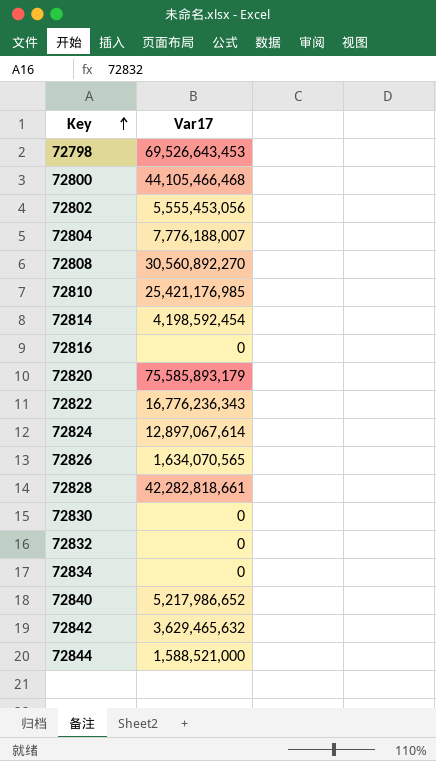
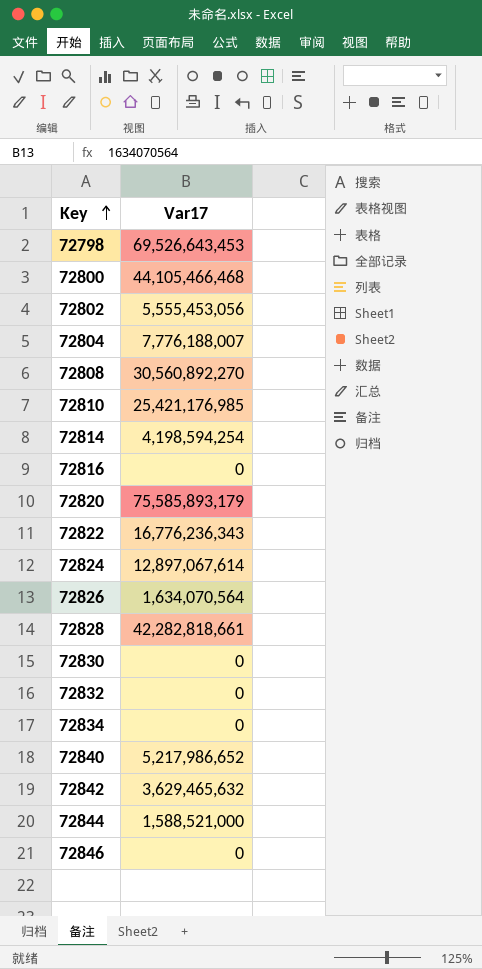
72814 | Var17: 4,198,592,454 -> 4,198,594,254
72826 | Var17: 1,634,070,565 -> 1,634,070,564
row 72846: none -> 0

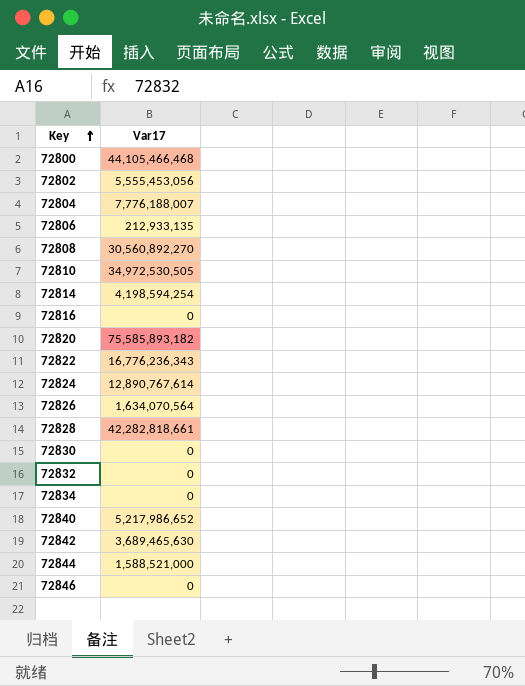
row 72798: 69,526,643,453 -> none
row 72806: none -> 212,933,135
72810 | Var17: 25,421,176,985 -> 34,972,530,505
72820 | Var17: 75,585,893,179 -> 75,585,893,182
72824 | Var17: 12,897,067,614 -> 12,890,767,614
72842 | Var17: 3,629,465,632 -> 3,689,465,630

